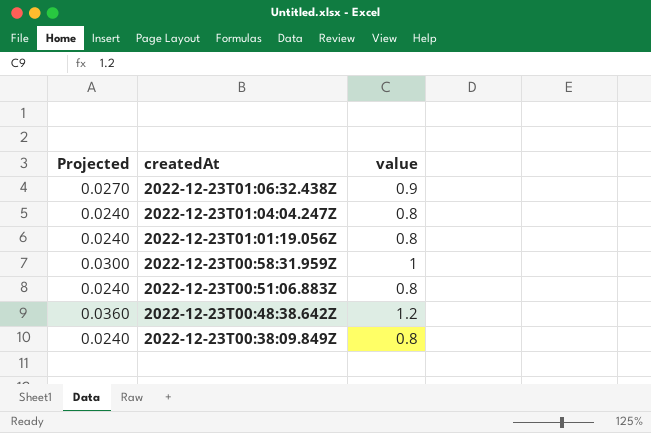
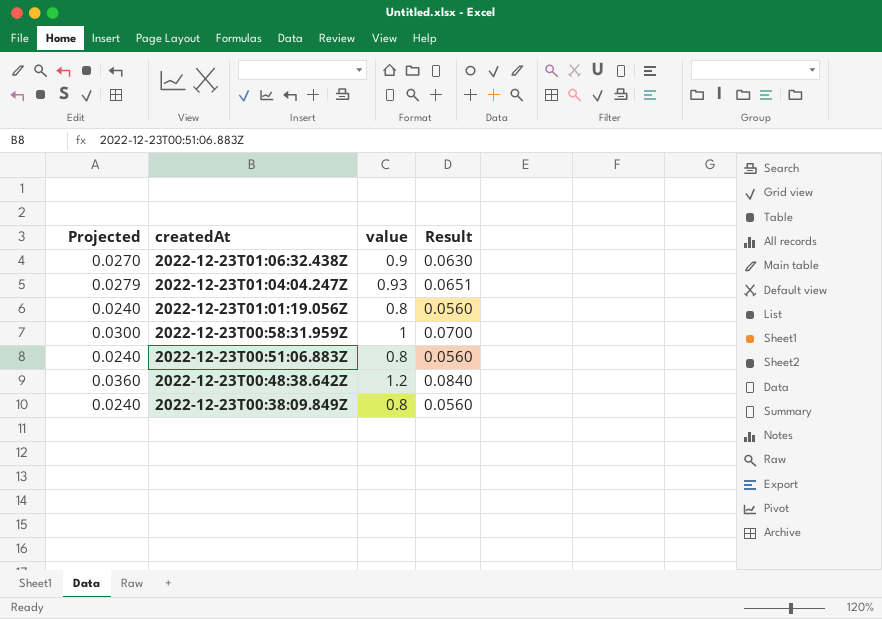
column Result | formula: none -> [value] * 0.07
2022-12-23T01:04:04.247Z | Projected: 0.0240 -> 0.0279
2022-12-23T01:04:04.247Z | value: 0.8 -> 0.93

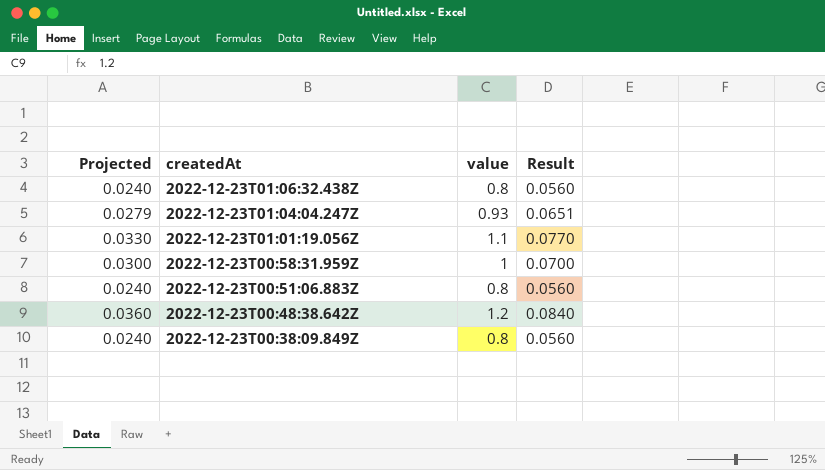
2022-12-23T01:06:32.438Z | Projected: 0.0270 -> 0.0240
2022-12-23T01:06:32.438Z | value: 0.9 -> 0.8
2022-12-23T01:06:32.438Z | Result: 0.0630 -> 0.0560
2022-12-23T01:01:19.056Z | Projected: 0.0240 -> 0.0330
2022-12-23T01:01:19.056Z | value: 0.8 -> 1.1
2022-12-23T01:01:19.056Z | Result: 0.0560 -> 0.0770

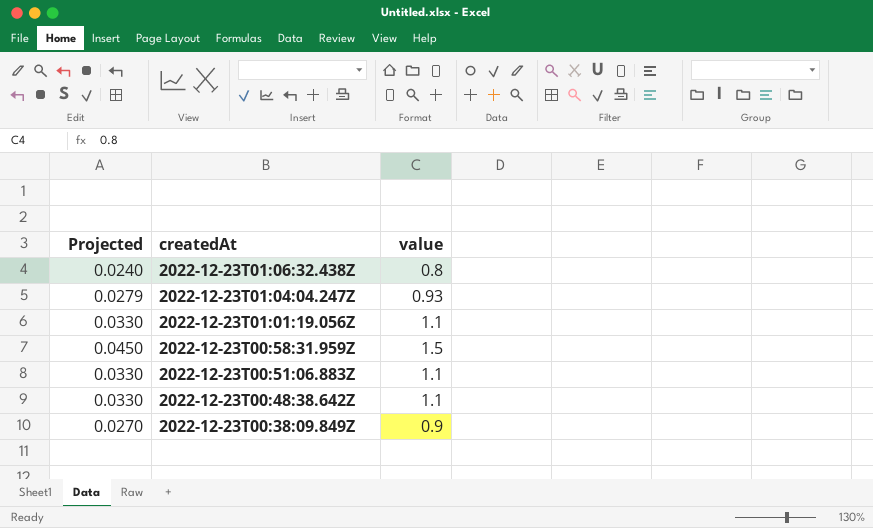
column Result | formula: [value] * 0.07 -> none
2022-12-23T00:58:31.959Z | Projected: 0.0300 -> 0.0450
2022-12-23T00:58:31.959Z | value: 1 -> 1.5
2022-12-23T00:51:06.883Z | Projected: 0.0240 -> 0.0330
2022-12-23T00:51:06.883Z | value: 0.8 -> 1.1
2022-12-23T00:48:38.642Z | Projected: 0.0360 -> 0.0330
2022-12-23T00:48:38.642Z | value: 1.2 -> 1.1
2022-12-23T00:38:09.849Z | Projected: 0.0240 -> 0.0270
2022-12-23T00:38:09.849Z | value: 0.8 -> 0.9

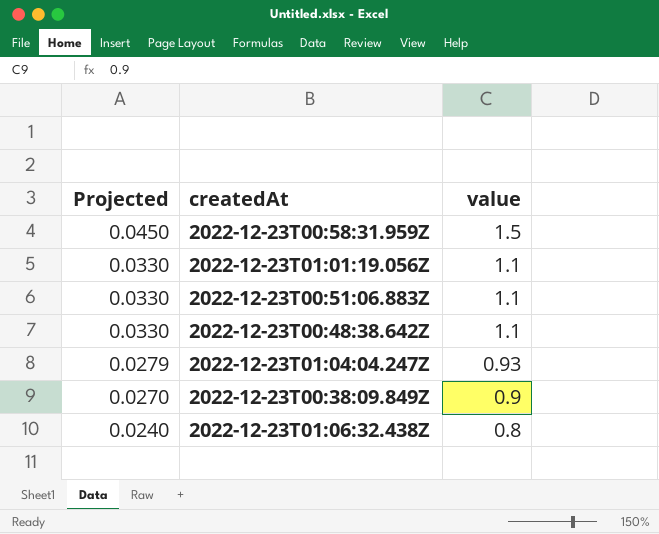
row order: createdAt descending -> Projected descending

